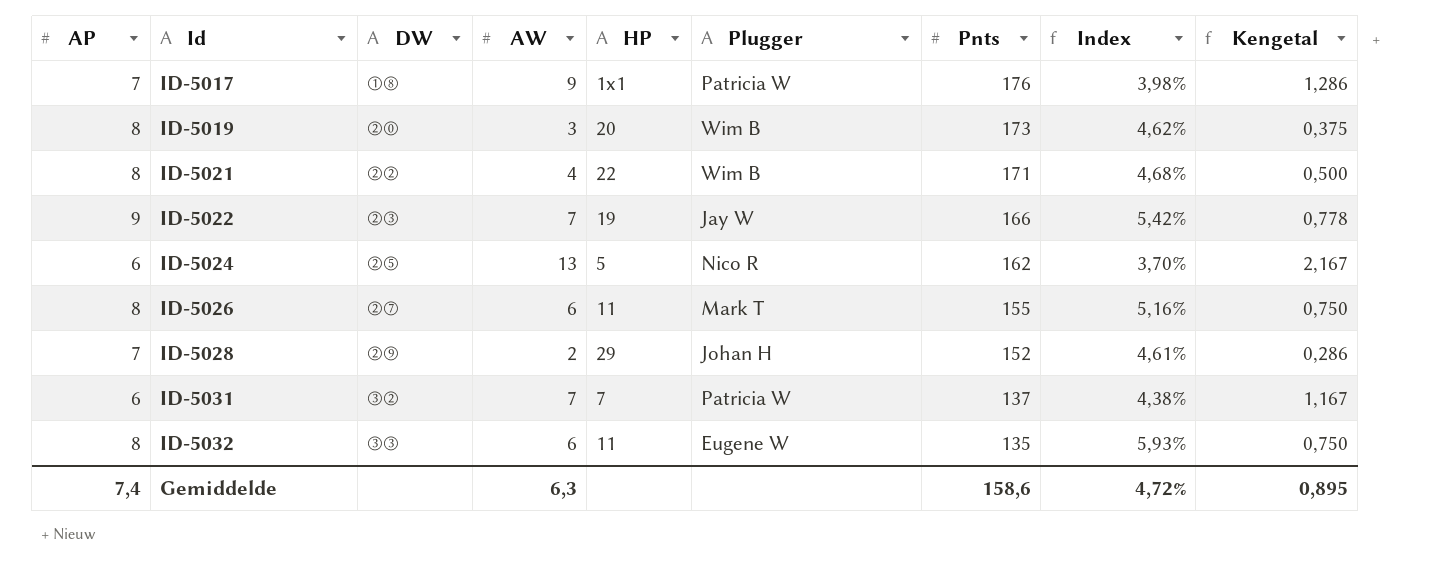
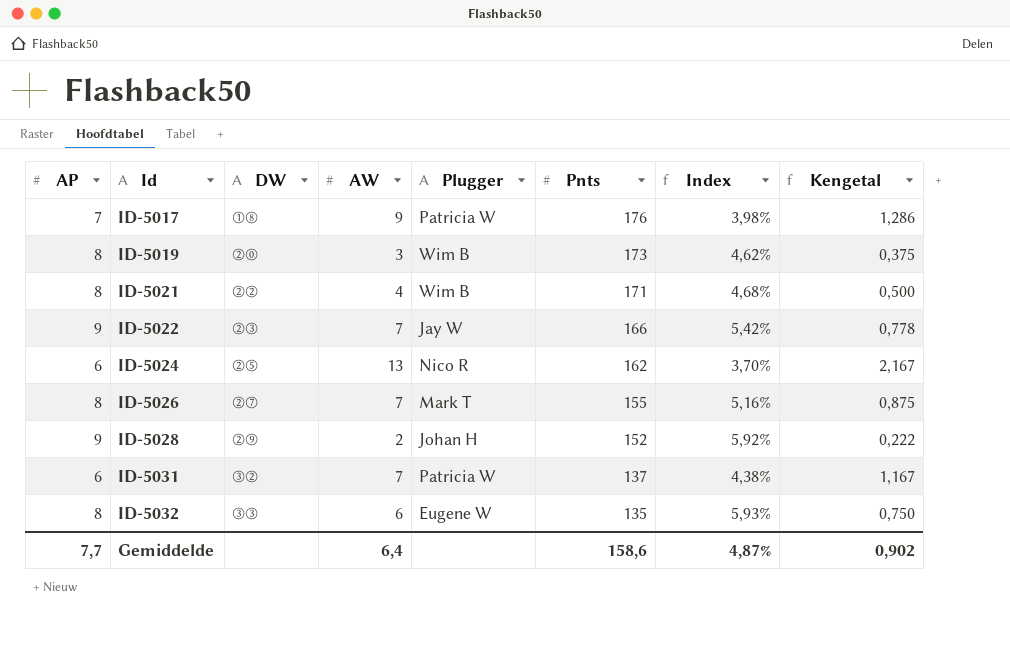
column HP | position: 5 -> none
ID-5026 | AW: 6 -> 7
ID-5026 | Kengetal: 0,750 -> 0,875
ID-5028 | AP: 7 -> 9
ID-5028 | Index: 4,61% -> 5,92%
ID-5028 | Kengetal: 0,286 -> 0,222
Gemiddelde | AP: 7,4 -> 7,7
Gemiddelde | AW: 6,3 -> 6,4
Gemiddelde | Index: 4,72% -> 4,87%
Gemiddelde | Kengetal: 0,895 -> 0,902

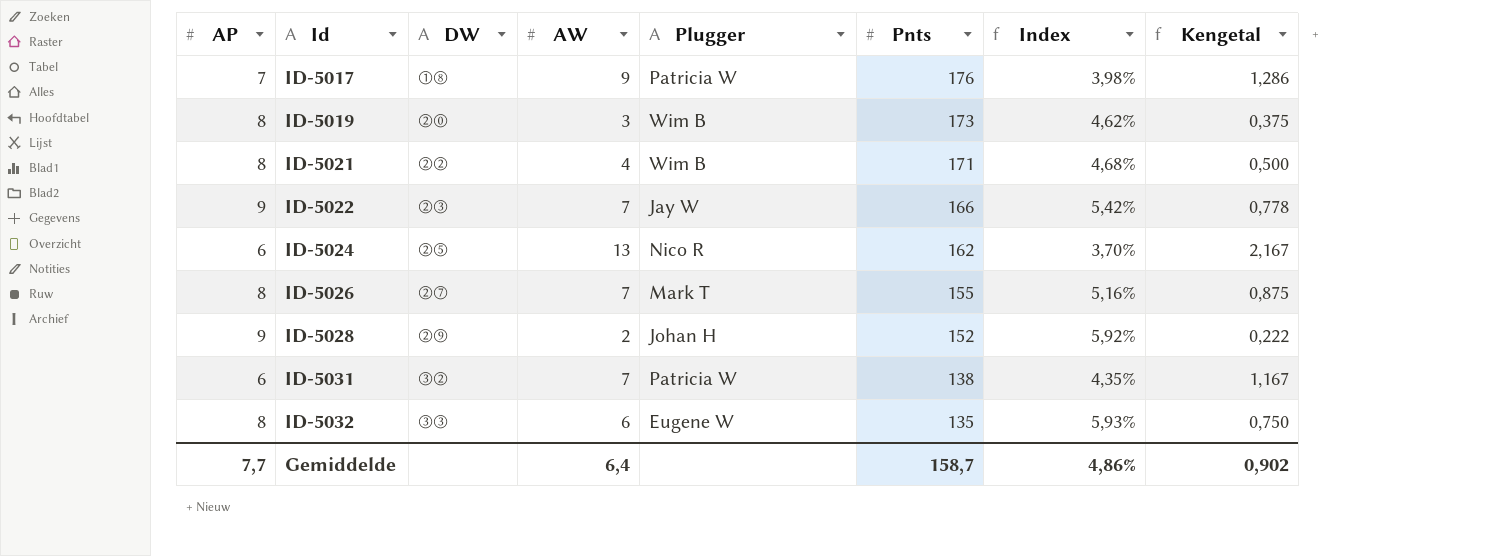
ID-5031 | Pnts: 137 -> 138
ID-5031 | Index: 4,38% -> 4,35%
Gemiddelde | Pnts: 158,6 -> 158,7
Gemiddelde | Index: 4,87% -> 4,86%

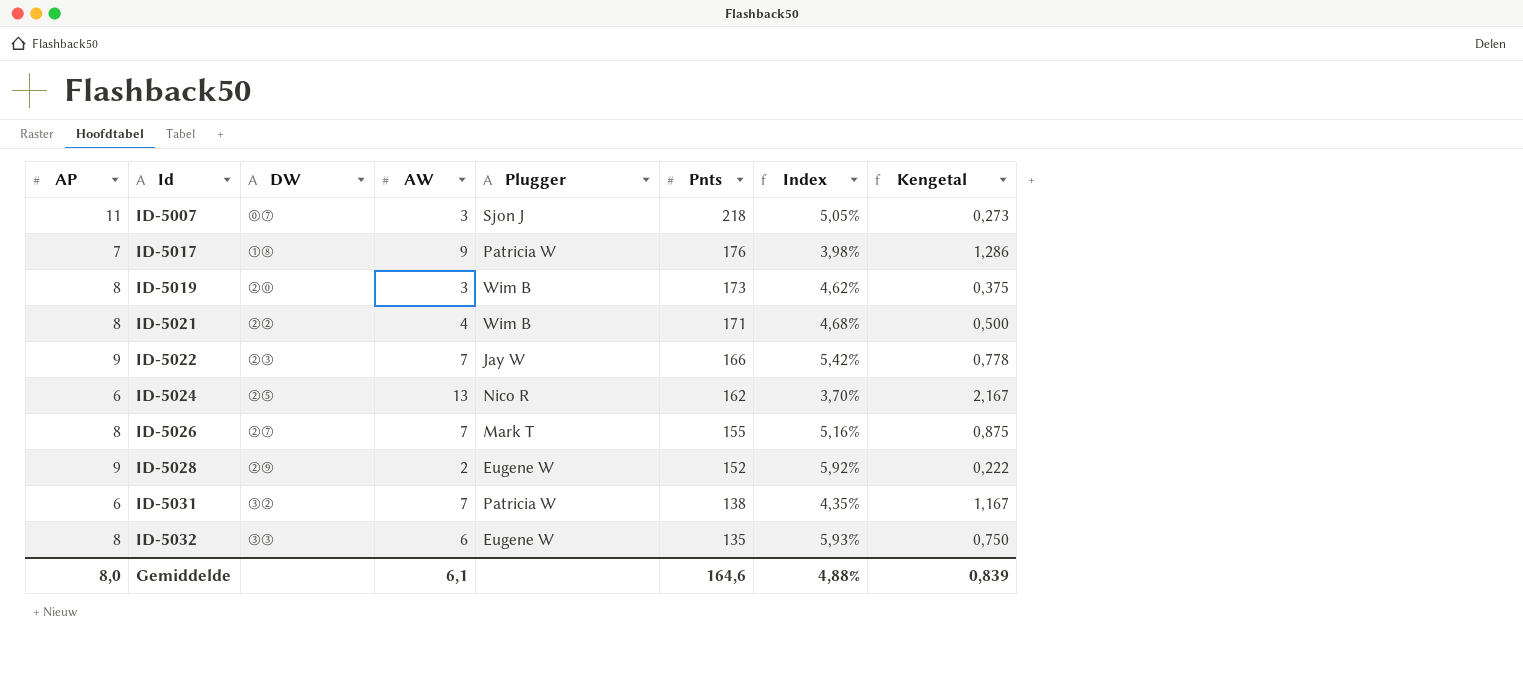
row ID-5007: none -> 11 | ⓪⑦ | 3 | Sjon J | 218 | 5,05% | 0,273
ID-5028 | Plugger: Johan H -> Eugene W
Gemiddelde | AP: 7,7 -> 8,0
Gemiddelde | AW: 6,4 -> 6,1
Gemiddelde | Pnts: 158,7 -> 164,6
Gemiddelde | Index: 4,86% -> 4,88%
Gemiddelde | Kengetal: 0,902 -> 0,839

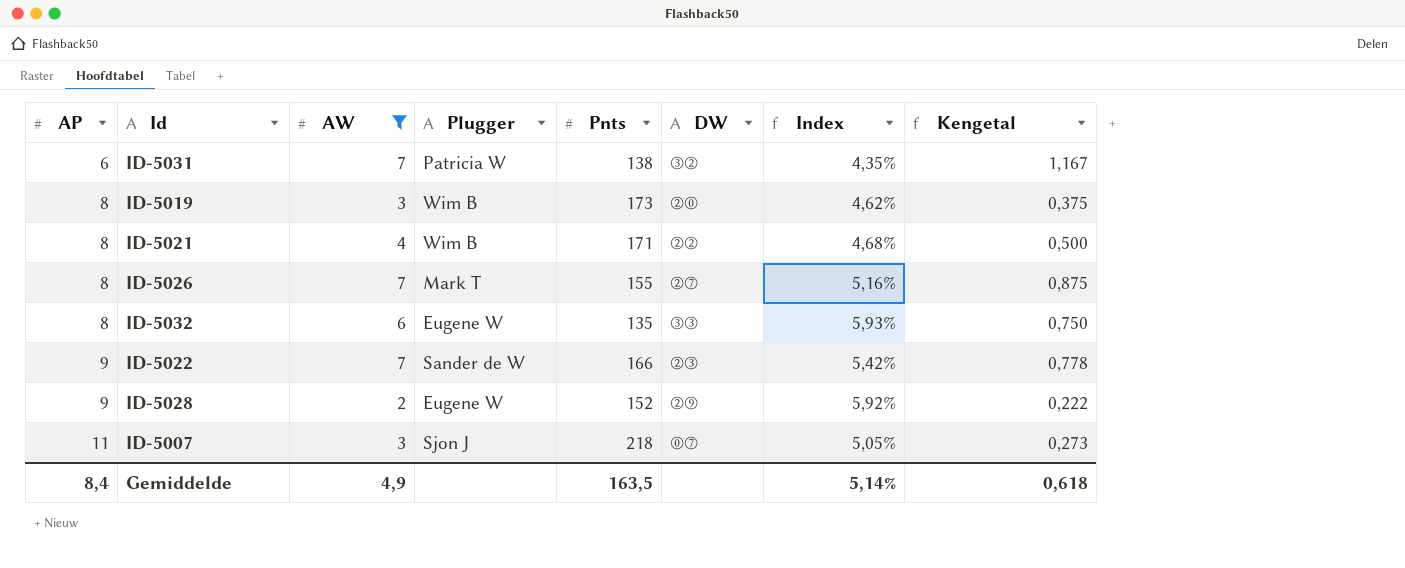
filter: none -> AW <= 7
row order: Id ascending -> AP ascending
column DW | position: 3 -> 6
ID-5022 | Plugger: Jay W -> Sander de W
Gemiddelde | AP: 8,0 -> 8,4
Gemiddelde | AW: 6,1 -> 4,9
Gemiddelde | Pnts: 164,6 -> 163,5
Gemiddelde | Index: 4,88% -> 5,14%
Gemiddelde | Kengetal: 0,839 -> 0,618

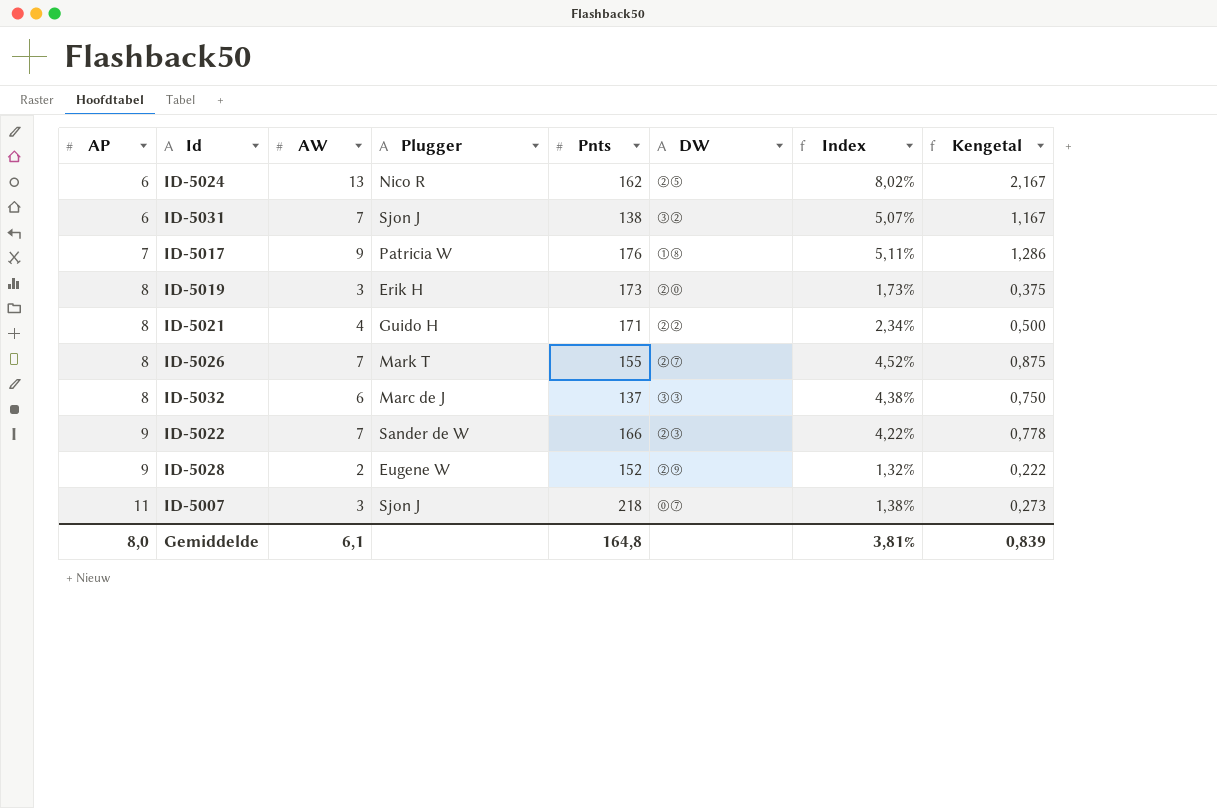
filter: AW <= 7 -> none
column Index | formula: [AP] / [Pnts] -> [AW] / [Pnts]
ID-5031 | Plugger: Patricia W -> Sjon J
ID-5019 | Plugger: Wim B -> Erik H
ID-5021 | Plugger: Wim B -> Guido H
ID-5032 | Plugger: Eugene W -> Marc de J
ID-5032 | Pnts: 135 -> 137
Gemiddelde | AP: 8,4 -> 8,0
Gemiddelde | AW: 4,9 -> 6,1
Gemiddelde | Pnts: 163,5 -> 164,8
Gemiddelde | Index: 5,14% -> 3,81%
Gemiddelde | Kengetal: 0,618 -> 0,839

